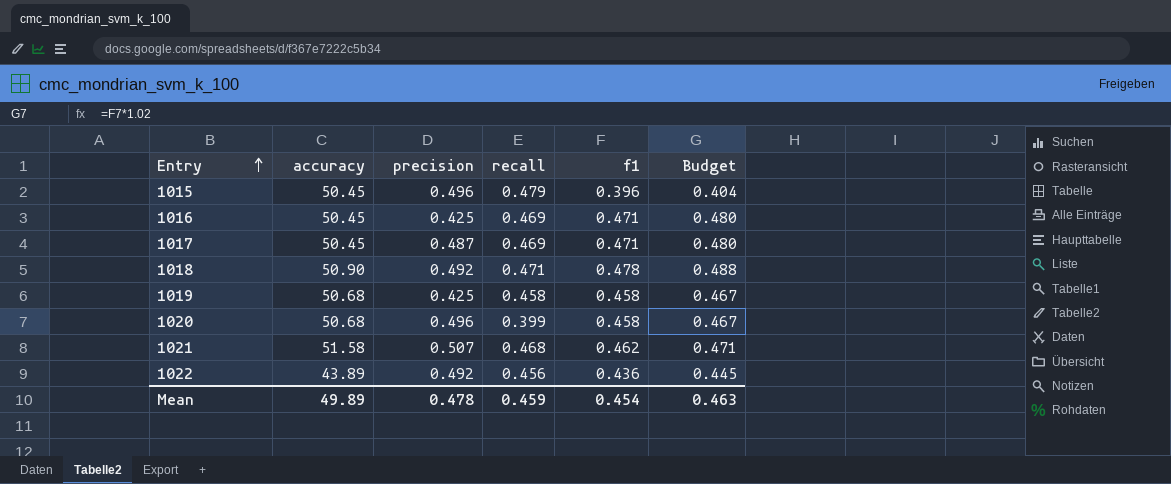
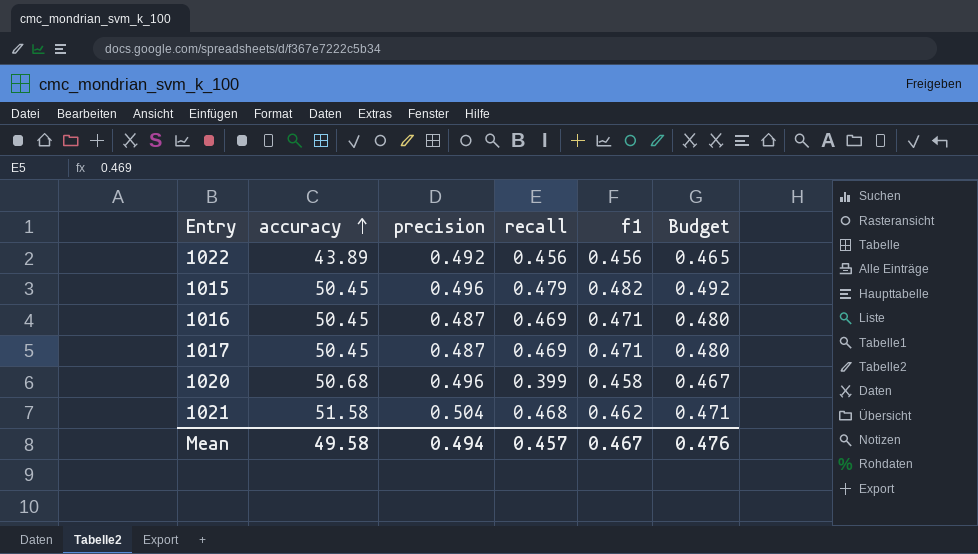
row order: Entry ascending -> accuracy ascending
row 1018: 50.90 | 0.492 | 0.471 | 0.478 | 0.488 -> none
row 1019: 50.68 | 0.425 | 0.458 | 0.458 | 0.467 -> none
1022 | f1: 0.436 -> 0.456
1022 | Budget: 0.445 -> 0.465
1015 | f1: 0.396 -> 0.482
1015 | Budget: 0.404 -> 0.492
1016 | precision: 0.425 -> 0.487
1021 | precision: 0.507 -> 0.504
Mean | accuracy: 49.89 -> 49.58
Mean | precision: 0.478 -> 0.494
Mean | recall: 0.459 -> 0.457
Mean | f1: 0.454 -> 0.467
Mean | Budget: 0.463 -> 0.476

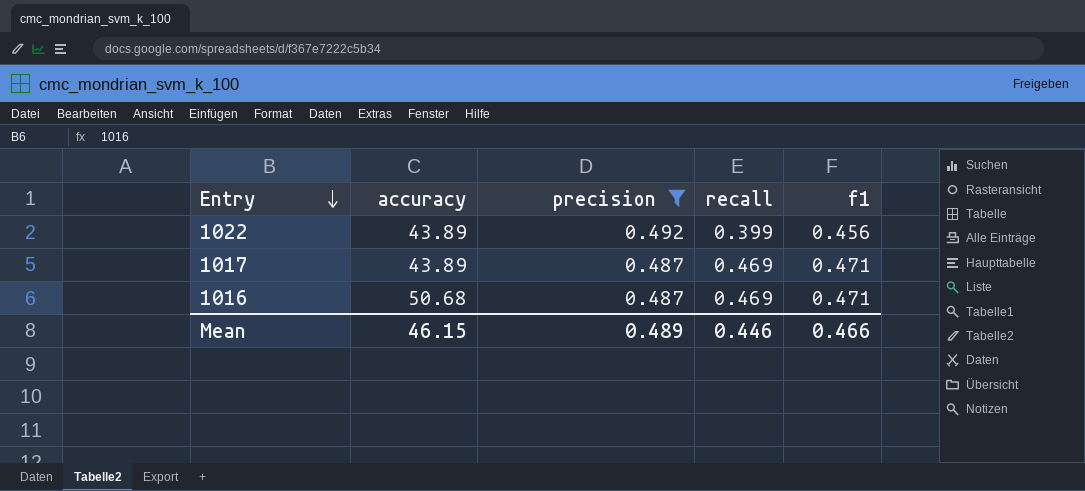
filter: none -> precision <= 0.492
row order: accuracy ascending -> Entry descending
column Budget | formula: [f1] * 1.02 -> none
1022 | recall: 0.456 -> 0.399
1017 | accuracy: 50.45 -> 43.89
1016 | accuracy: 50.45 -> 50.68
Mean | accuracy: 49.58 -> 46.15
Mean | precision: 0.494 -> 0.489
Mean | recall: 0.457 -> 0.446
Mean | f1: 0.467 -> 0.466

